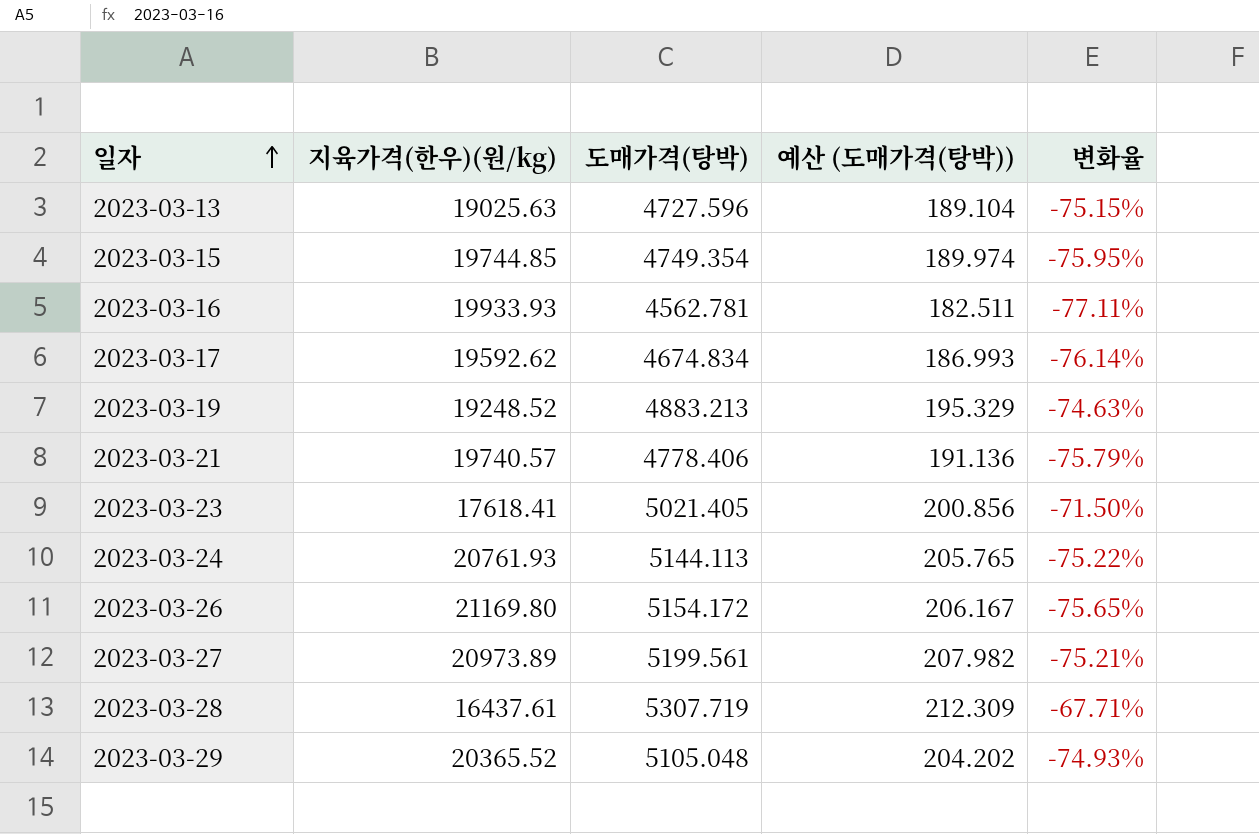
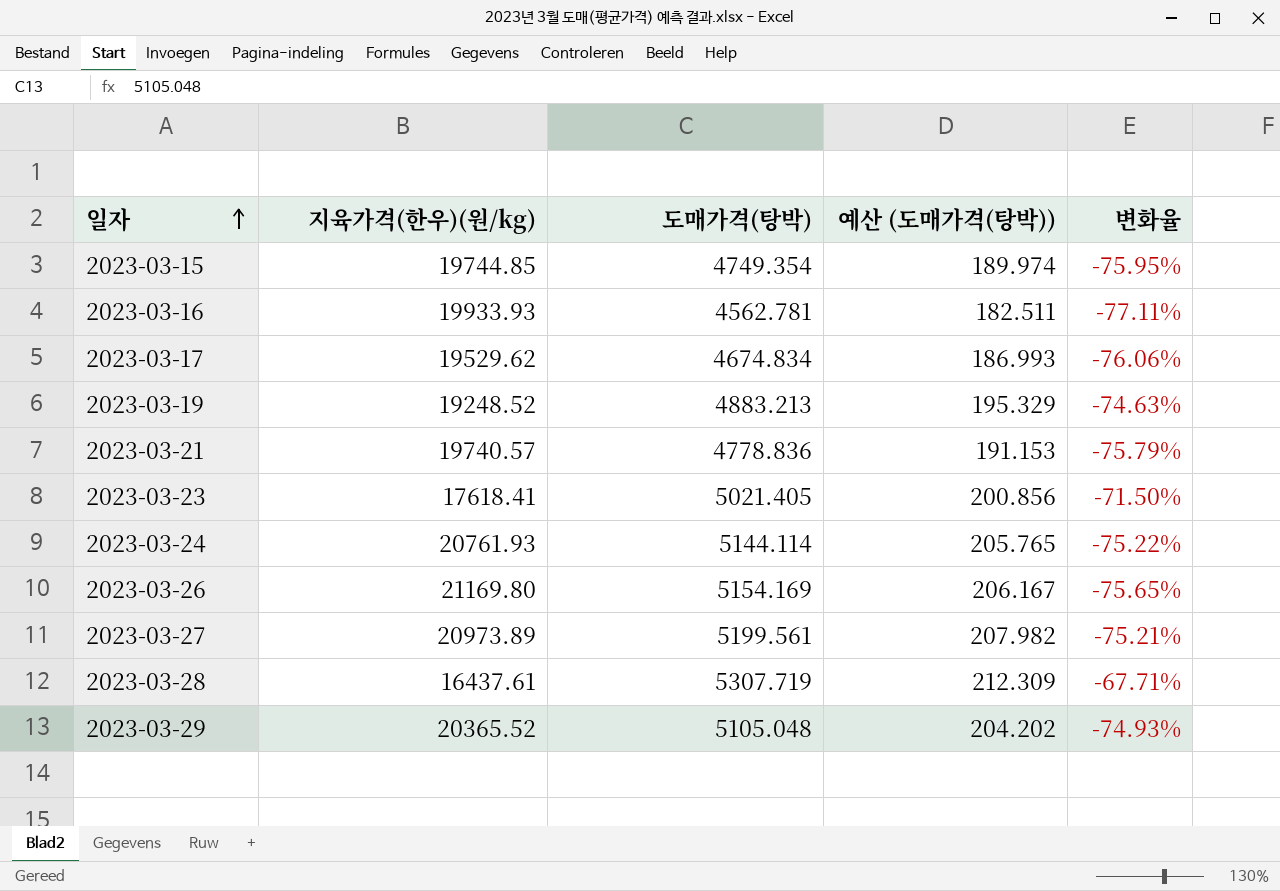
row 2023-03-13: 19025.63 | 4727.596 | 189.104 | -75.15% -> none
2023-03-17 | 지육가격(한우)(원/kg): 19592.62 -> 19529.62
2023-03-17 | 변화율: -76.14% -> -76.06%
2023-03-21 | 도매가격(탕박): 4778.406 -> 4778.836
2023-03-21 | 예산 (도매가격(탕박)): 191.136 -> 191.153
2023-03-24 | 도매가격(탕박): 5144.113 -> 5144.114
2023-03-26 | 도매가격(탕박): 5154.172 -> 5154.169

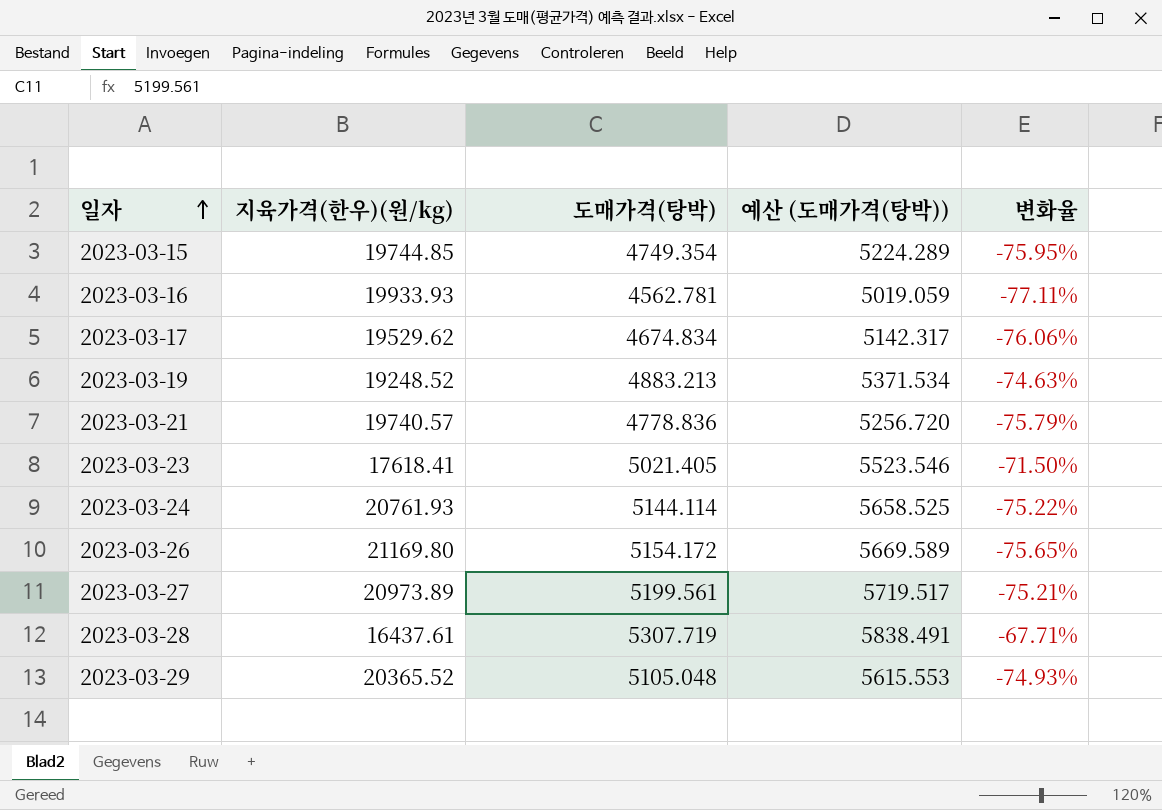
column 예산 (도매가격(탕박)) | formula: [도매가격(탕박)] * 0.04 -> [도매가격(탕박)] * 1.1
2023-03-26 | 도매가격(탕박): 5154.169 -> 5154.172

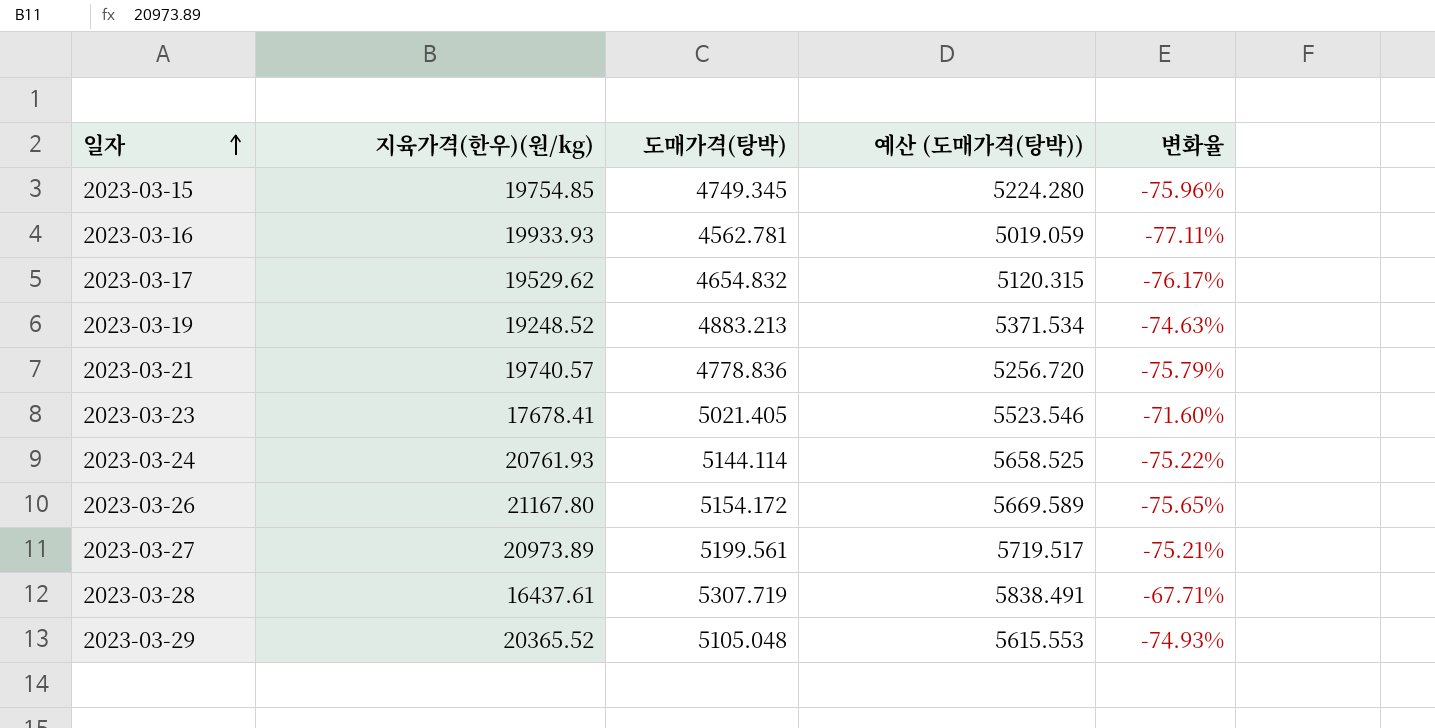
2023-03-15 | 지육가격(한우)(원/kg): 19744.85 -> 19754.85
2023-03-15 | 도매가격(탕박): 4749.354 -> 4749.345
2023-03-15 | 예산 (도매가격(탕박)): 5224.289 -> 5224.280
2023-03-15 | 변화율: -75.95% -> -75.96%
2023-03-17 | 도매가격(탕박): 4674.834 -> 4654.832
2023-03-17 | 예산 (도매가격(탕박)): 5142.317 -> 5120.315
2023-03-17 | 변화율: -76.06% -> -76.17%
2023-03-23 | 지육가격(한우)(원/kg): 17618.41 -> 17678.41
2023-03-23 | 변화율: -71.50% -> -71.60%
2023-03-26 | 지육가격(한우)(원/kg): 21169.80 -> 21167.80

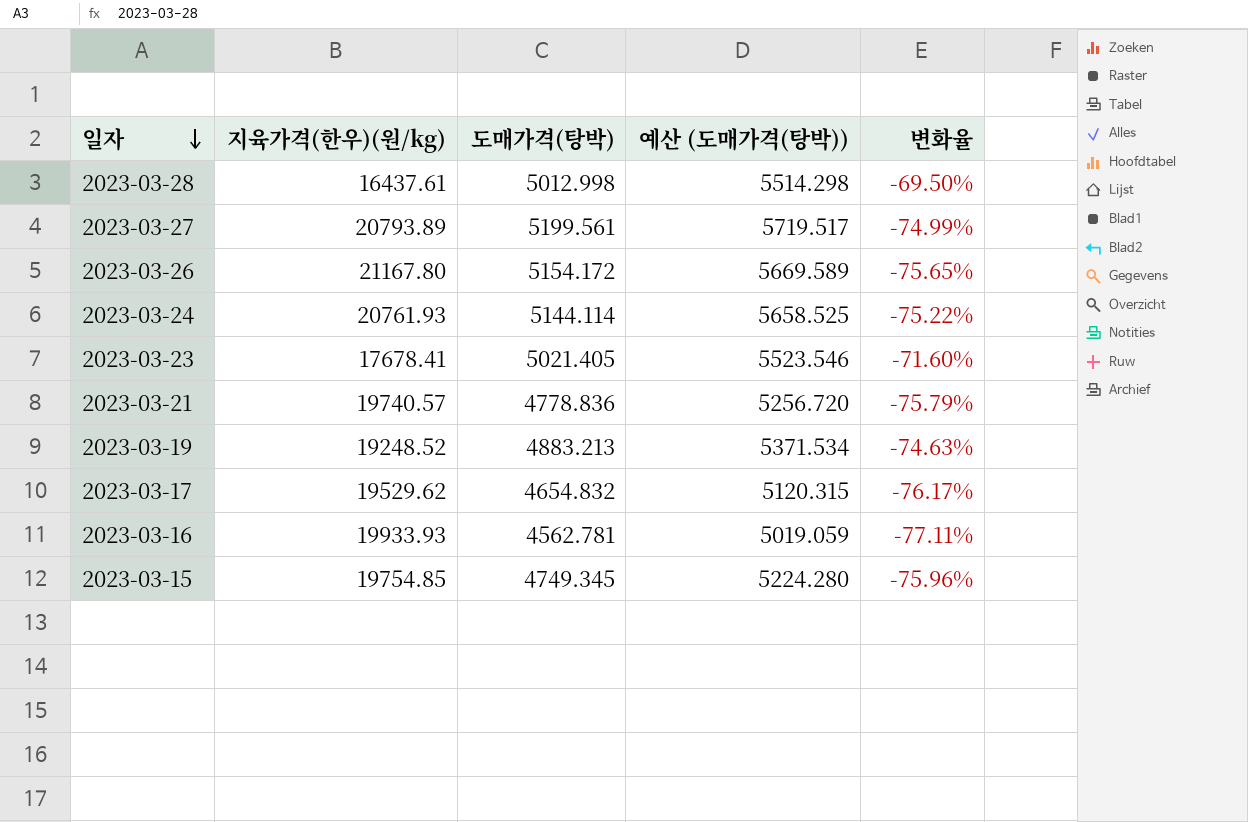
row order: 일자 ascending -> 일자 descending
row 2023-03-29: 20365.52 | 5105.048 | 5615.553 | -74.93% -> none
2023-03-28 | 도매가격(탕박): 5307.719 -> 5012.998
2023-03-28 | 예산 (도매가격(탕박)): 5838.491 -> 5514.298
2023-03-28 | 변화율: -67.71% -> -69.50%
2023-03-27 | 지육가격(한우)(원/kg): 20973.89 -> 20793.89
2023-03-27 | 변화율: -75.21% -> -74.99%

